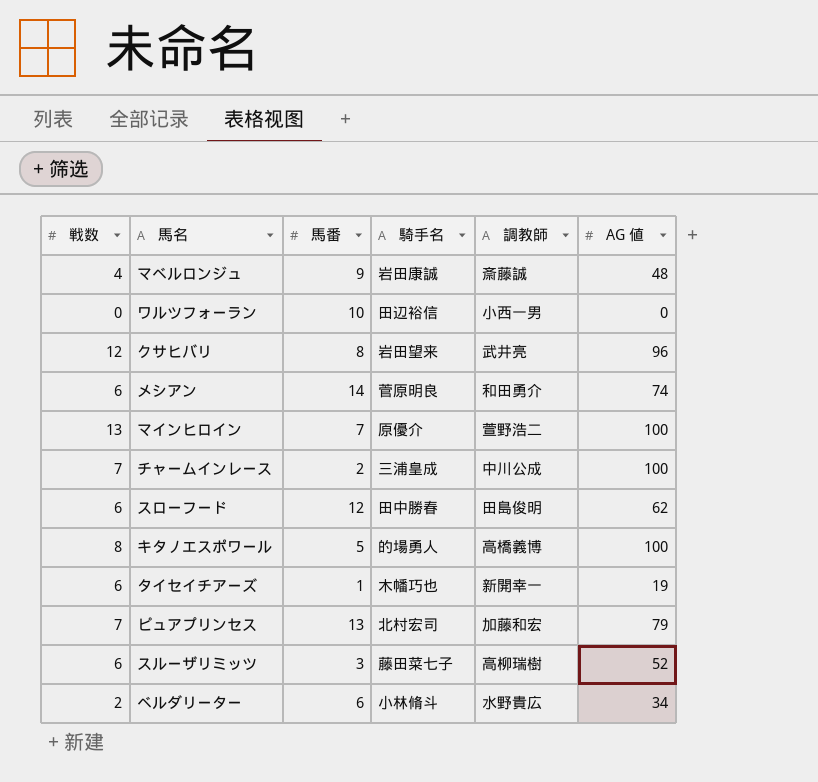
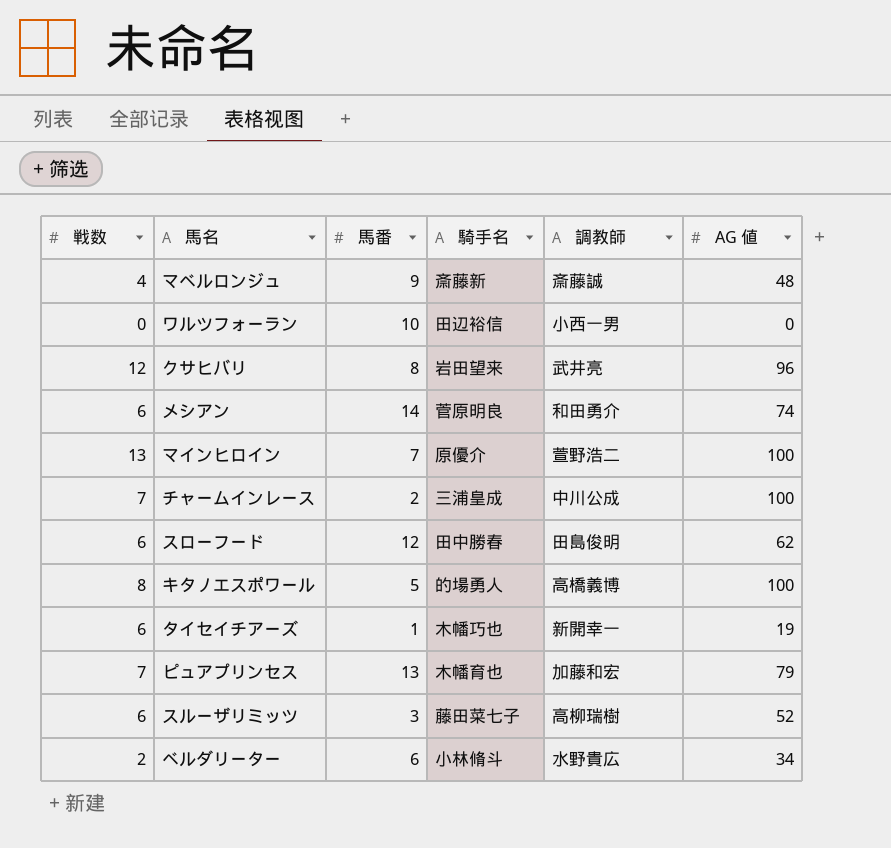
マベルロンジュ | 騎手名: 岩田康誠 -> 斎藤新
ピュアプリンセス | 騎手名: 北村宏司 -> 木幡育也

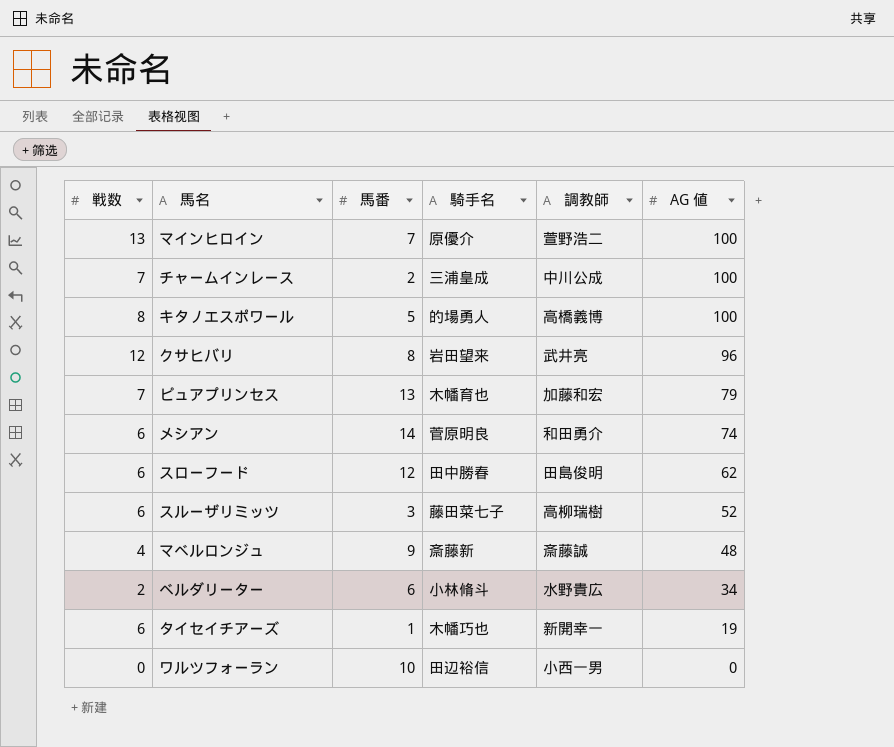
row order: none -> AG 値 descending

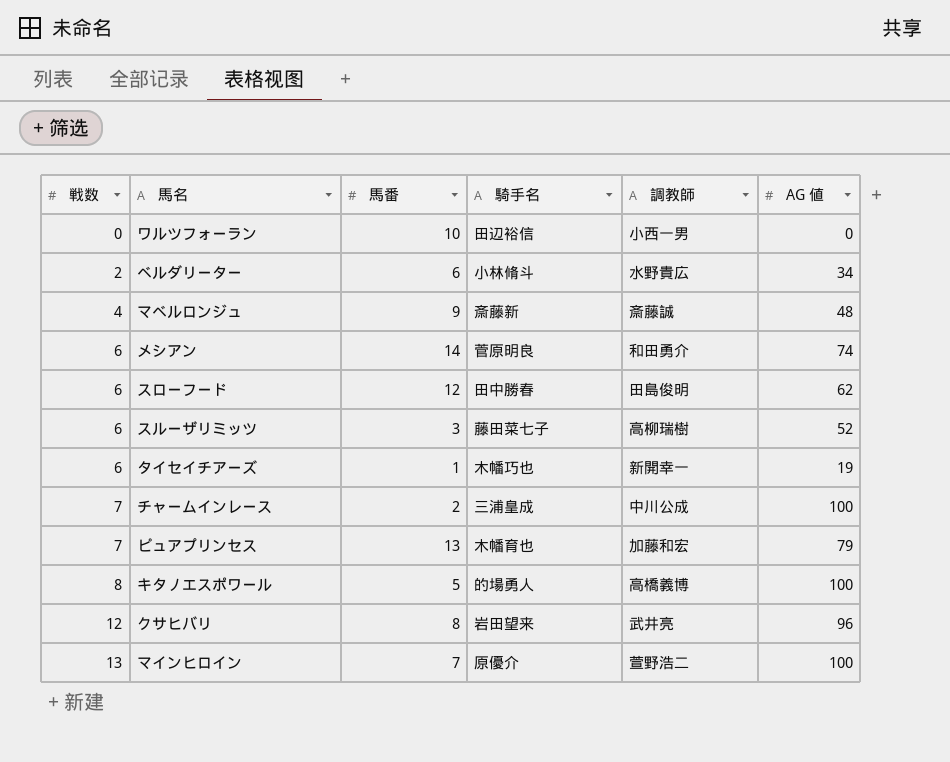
row order: AG 値 descending -> 戦数 ascending

